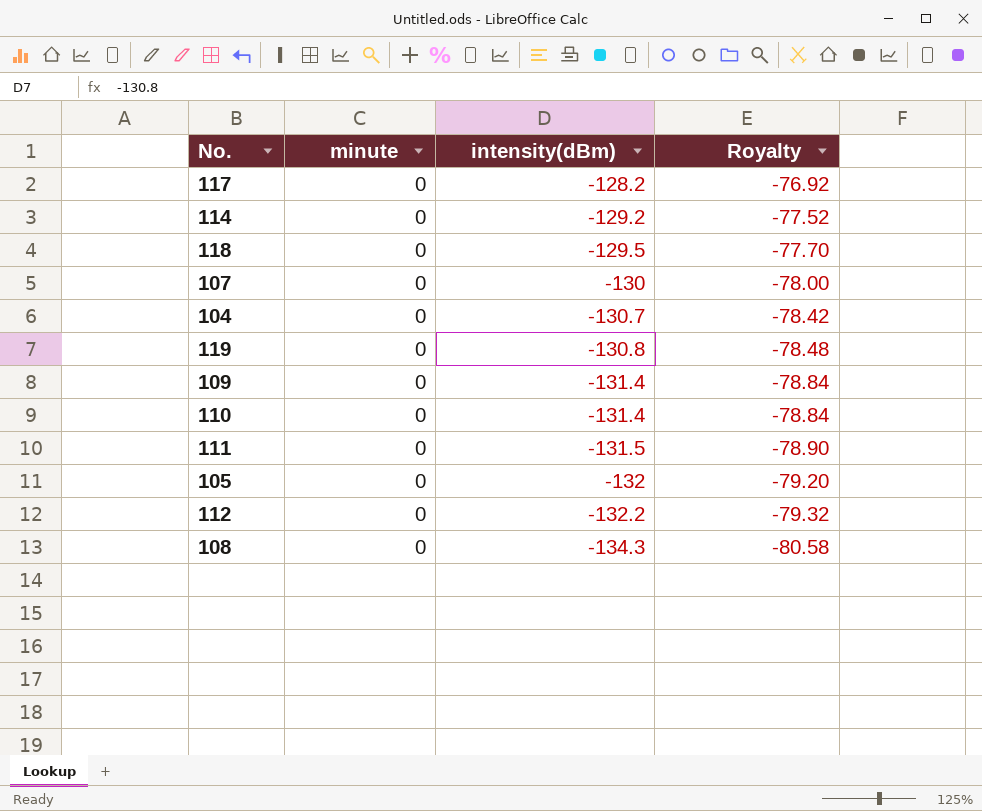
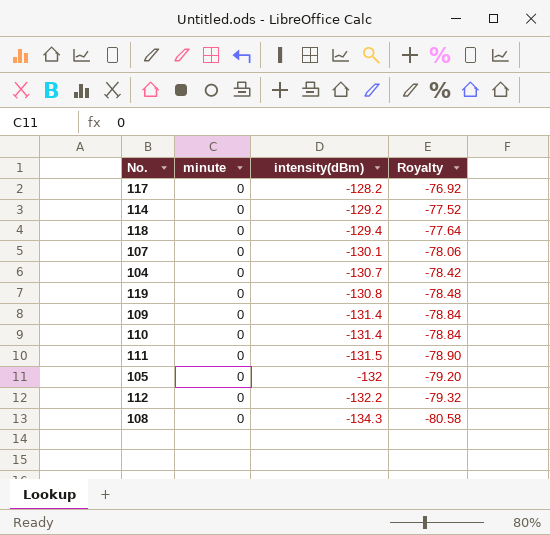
118 | intensity(dBm): -129.5 -> -129.4
118 | Royalty: -77.70 -> -77.64
107 | intensity(dBm): -130 -> -130.1
107 | Royalty: -78.00 -> -78.06

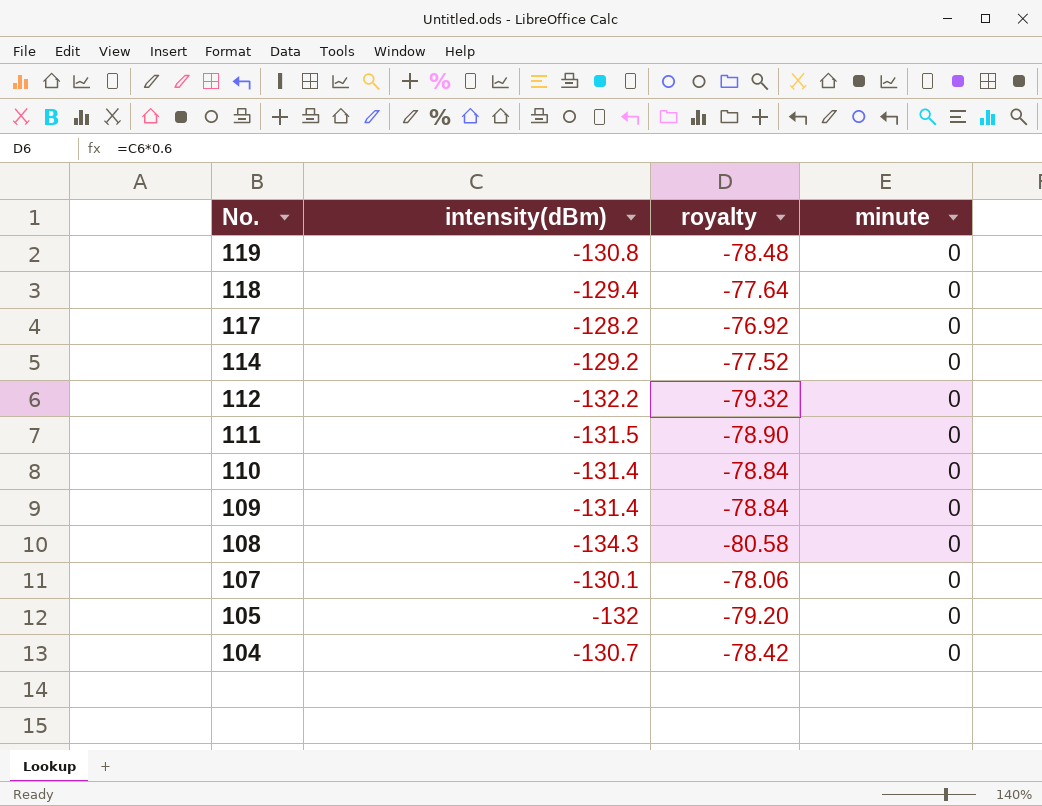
row order: intensity(dBm) descending -> No. descending
column name: Royalty -> royalty
column minute | position: 2 -> 4

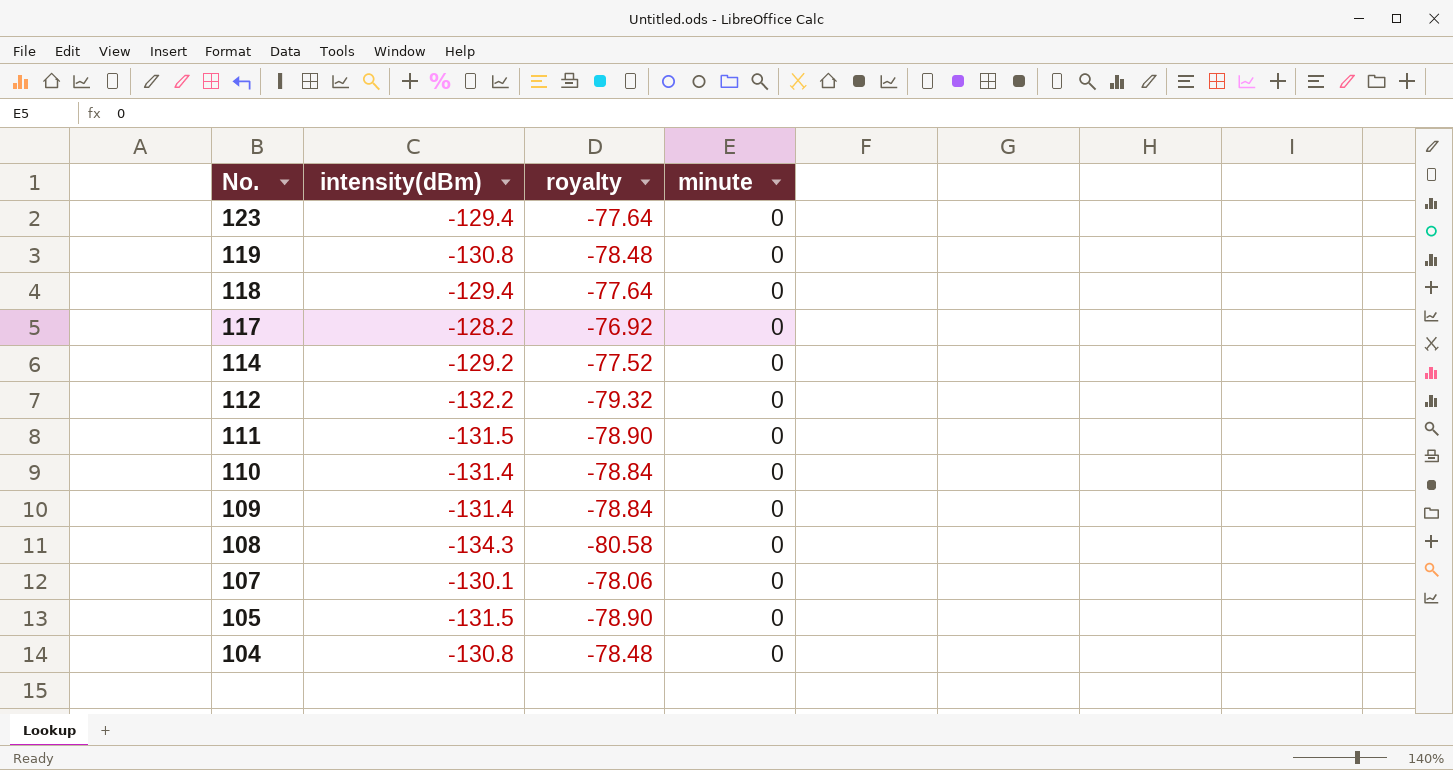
row 123: none -> -129.4 | -77.64 | 0
105 | intensity(dBm): -132 -> -131.5
105 | royalty: -79.20 -> -78.90
104 | intensity(dBm): -130.7 -> -130.8
104 | royalty: -78.42 -> -78.48

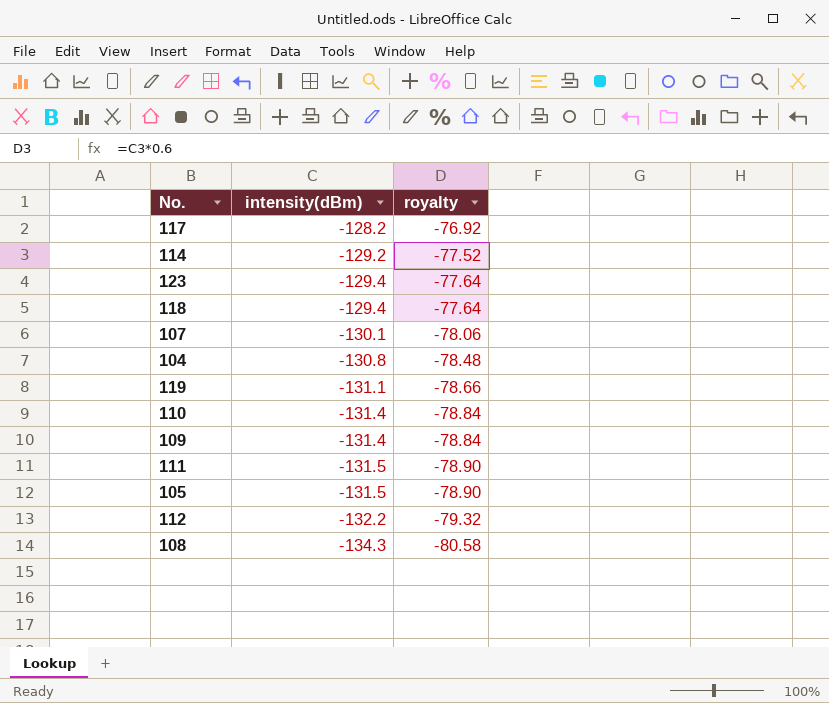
row order: No. descending -> intensity(dBm) descending
column minute | position: 4 -> none
119 | intensity(dBm): -130.8 -> -131.1
119 | royalty: -78.48 -> -78.66

